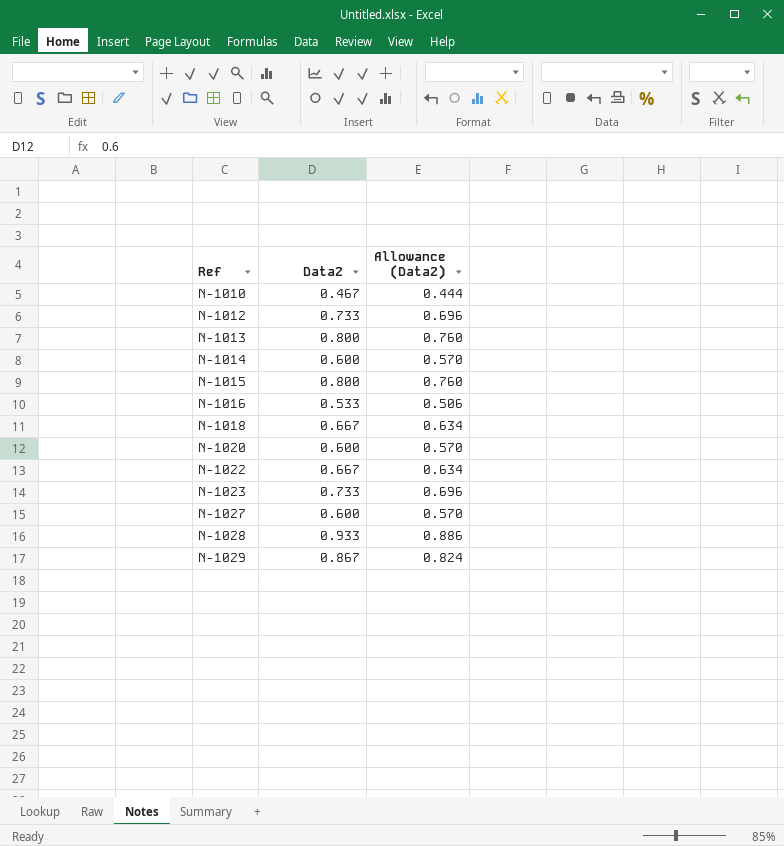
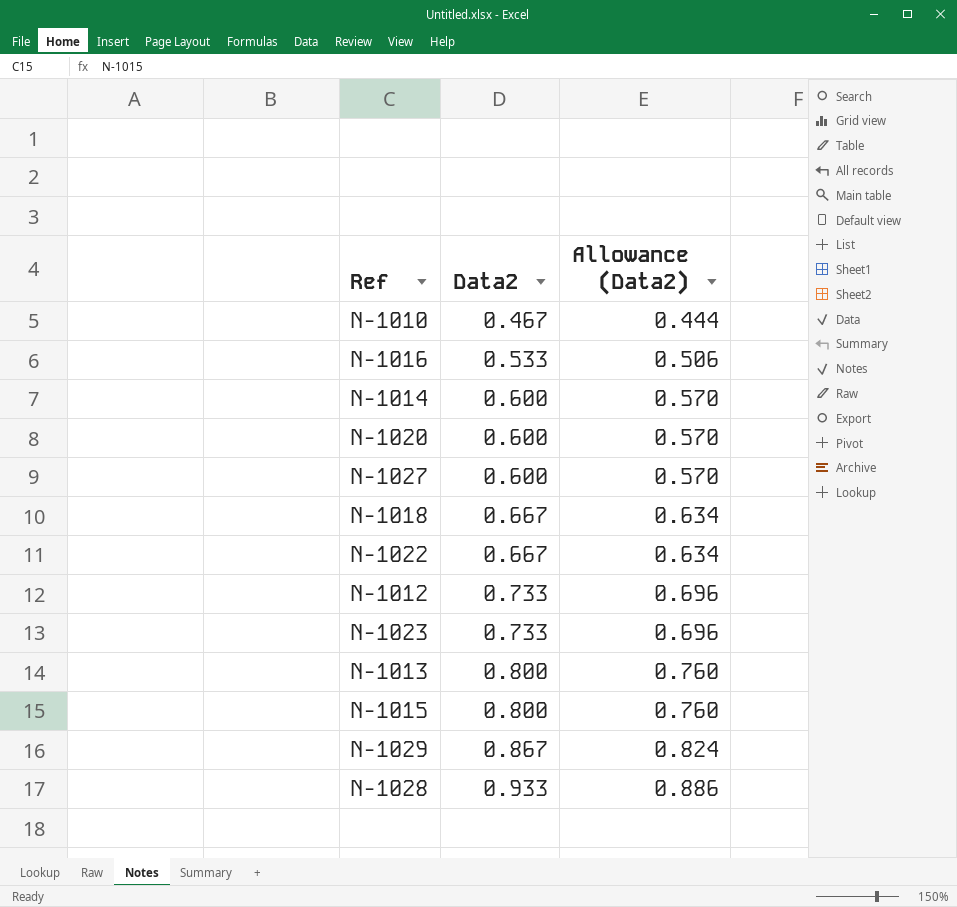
row order: Ref ascending -> Data2 ascending

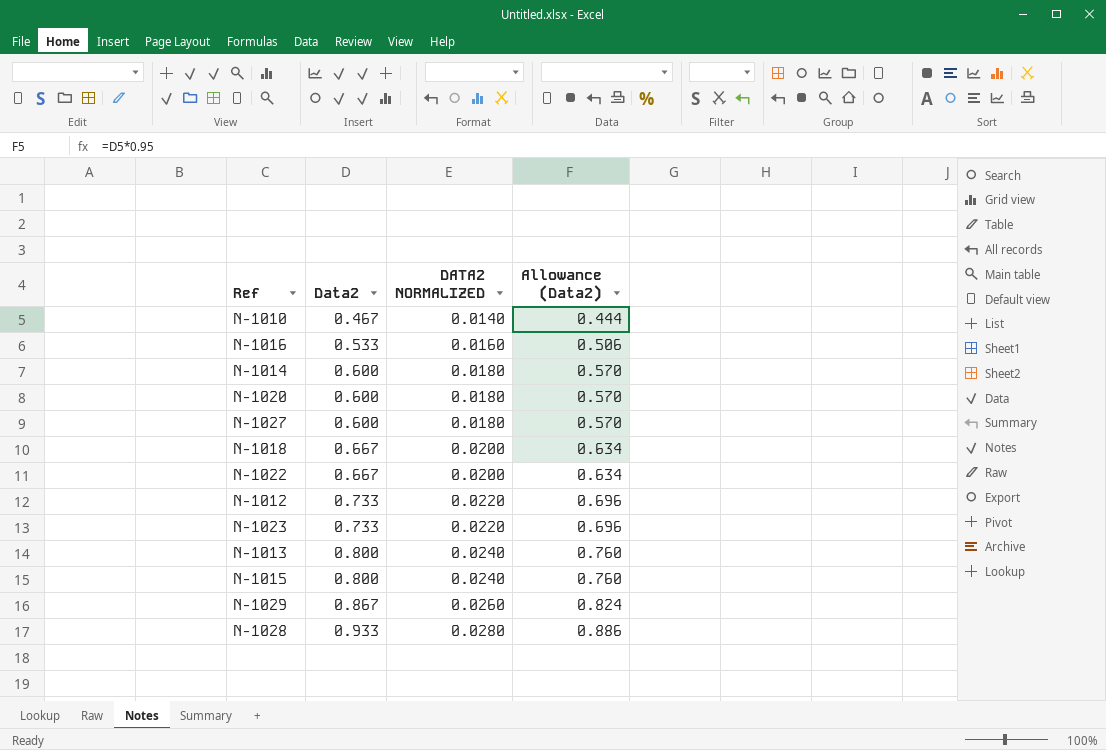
column DATA2 NORMALIZED | formula: none -> [Data2] * 0.03

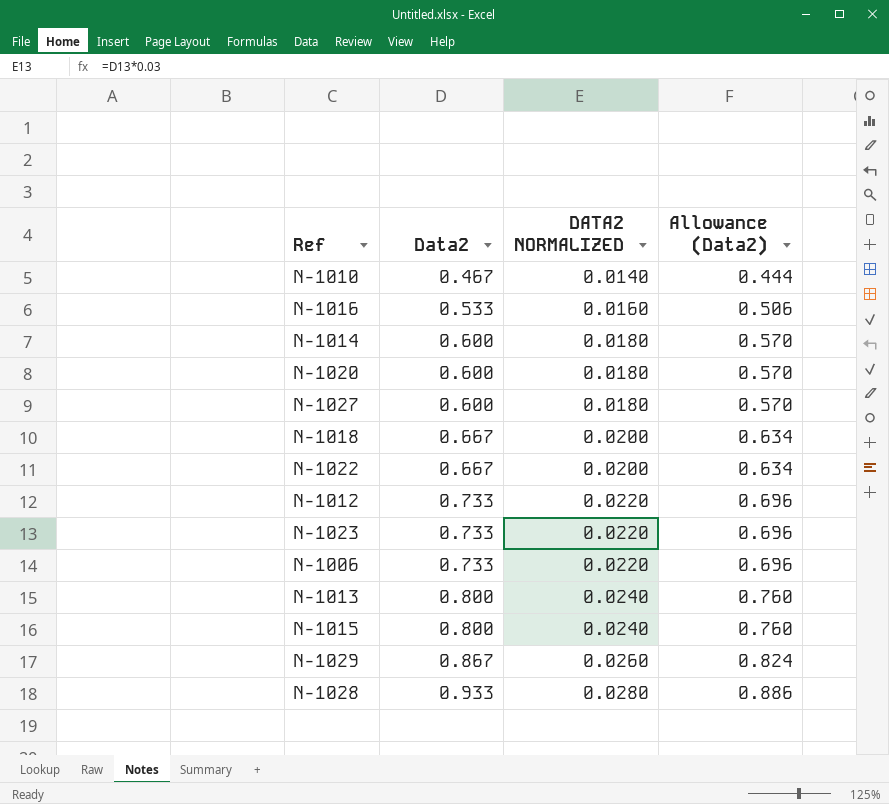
row N-1006: none -> 0.733 | 0.0220 | 0.696

